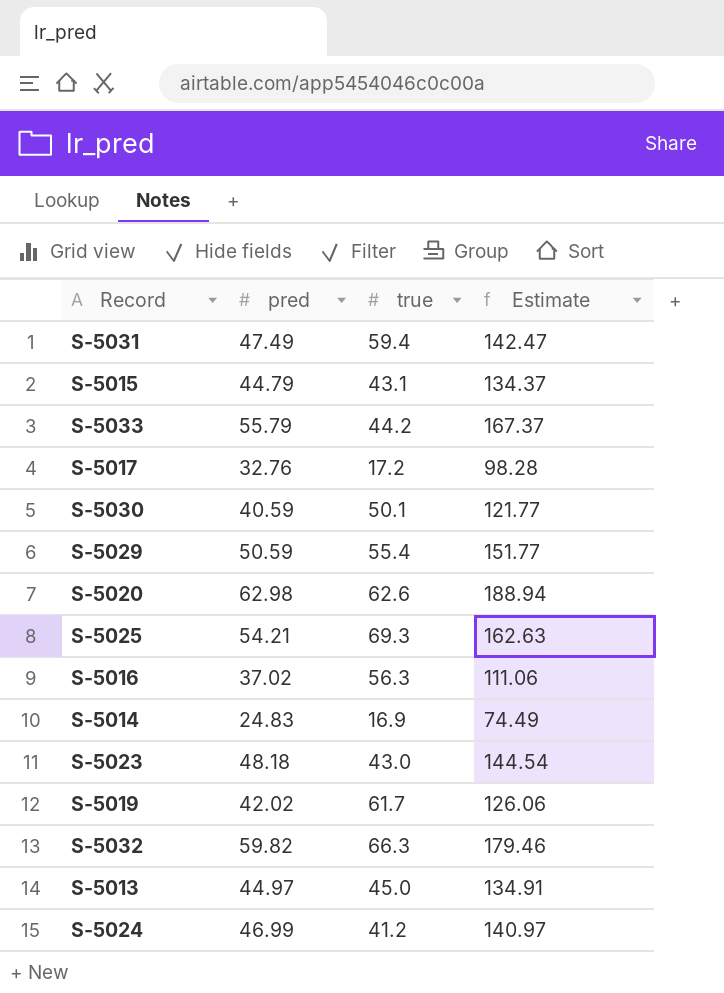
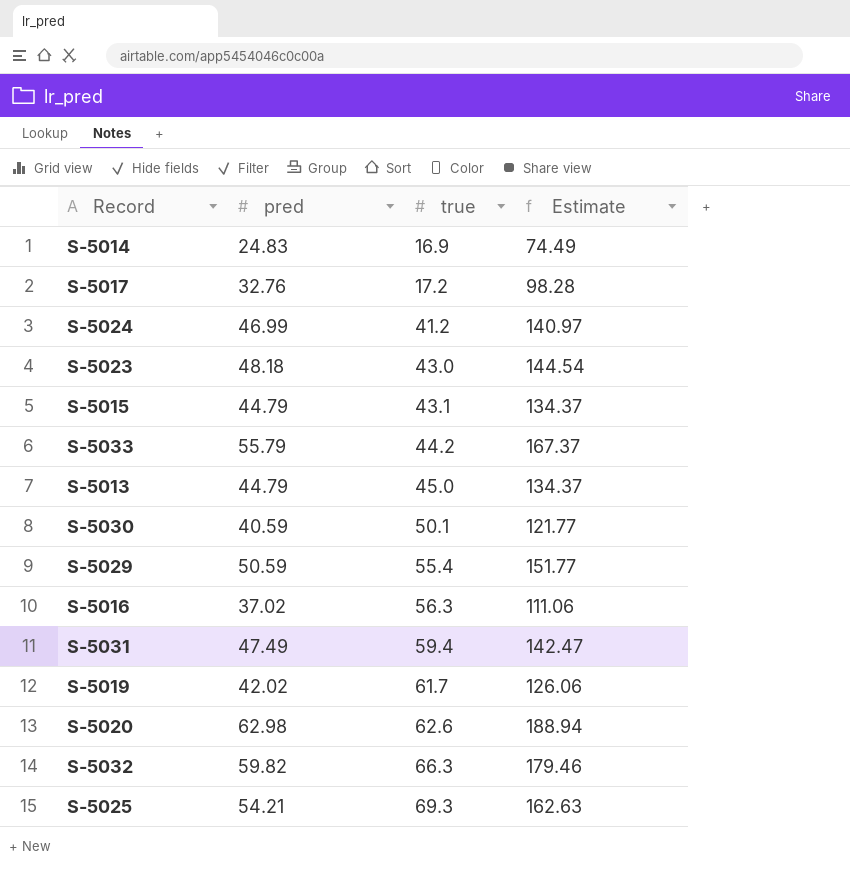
row order: none -> true ascending
S-5013 | pred: 44.97 -> 44.79
S-5013 | Estimate: 134.91 -> 134.37

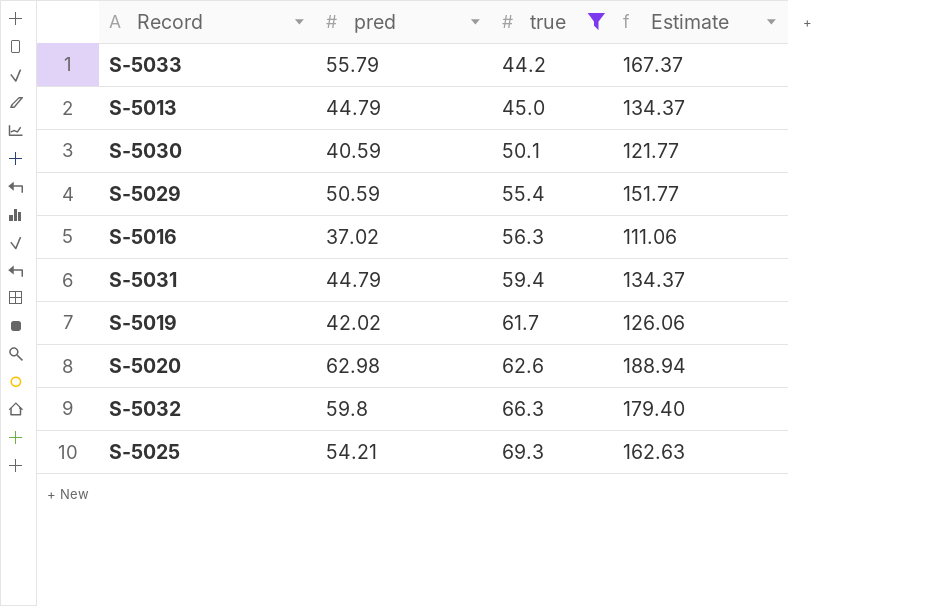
filter: none -> true >= 44.2
S-5031 | pred: 47.49 -> 44.79
S-5031 | Estimate: 142.47 -> 134.37
S-5032 | pred: 59.82 -> 59.8
S-5032 | Estimate: 179.46 -> 179.40

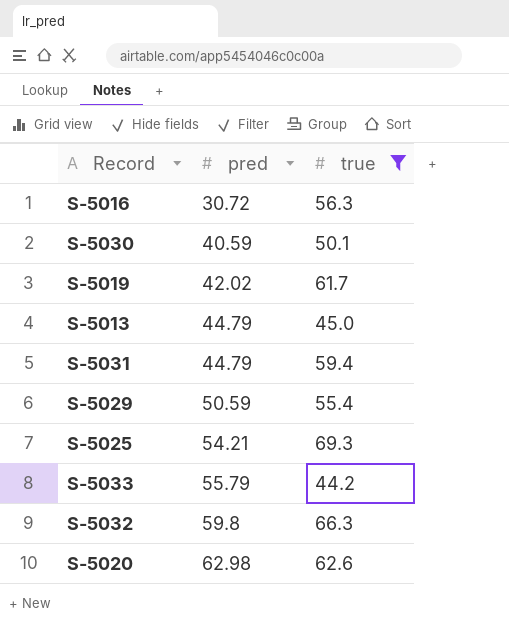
row order: true ascending -> pred ascending
column Estimate | formula: [pred] * 3 -> none
S-5016 | pred: 37.02 -> 30.72

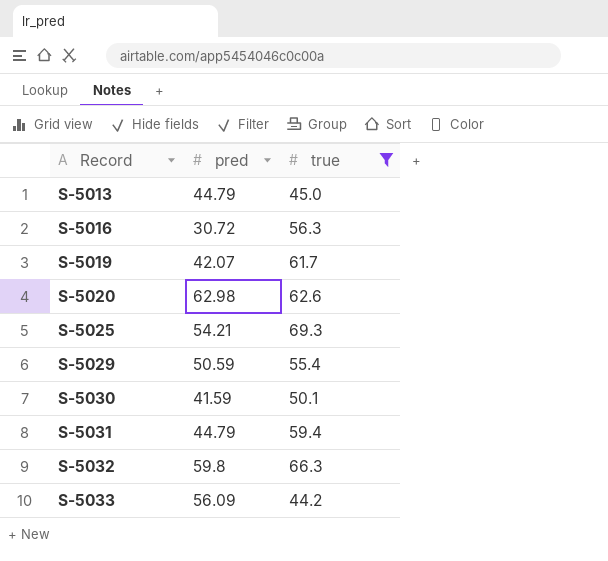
row order: pred ascending -> Record ascending
S-5019 | pred: 42.02 -> 42.07
S-5030 | pred: 40.59 -> 41.59
S-5033 | pred: 55.79 -> 56.09

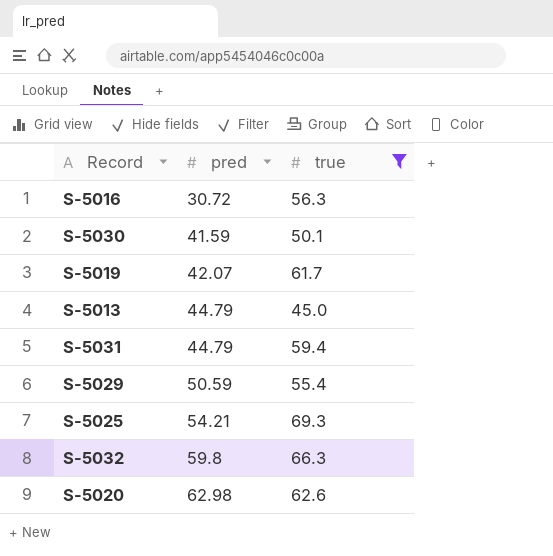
row order: Record ascending -> pred ascending
row S-5033: 56.09 | 44.2 -> none

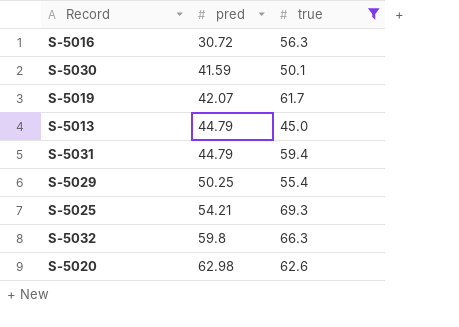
S-5029 | pred: 50.59 -> 50.25

